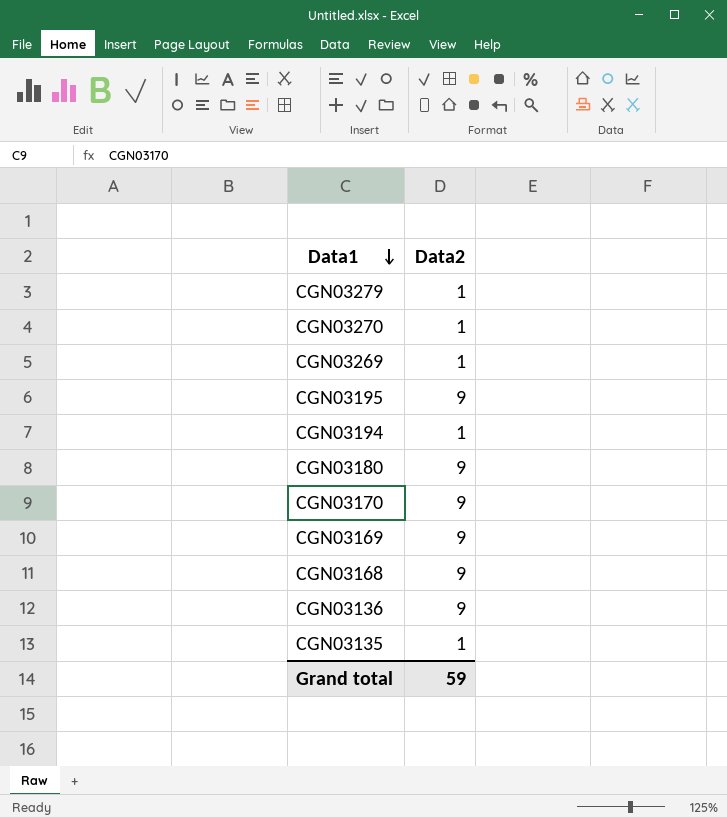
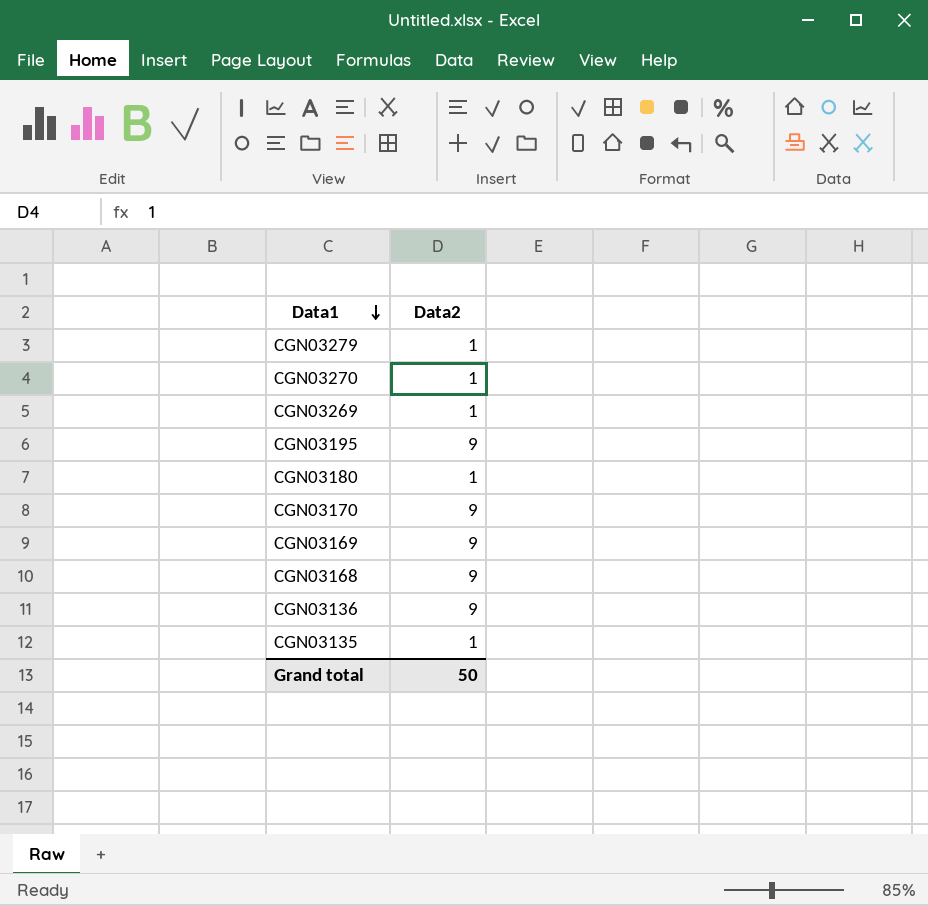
row CGN03194: 1 -> none
CGN03180 | Data2: 9 -> 1
Grand total | Data2: 59 -> 50

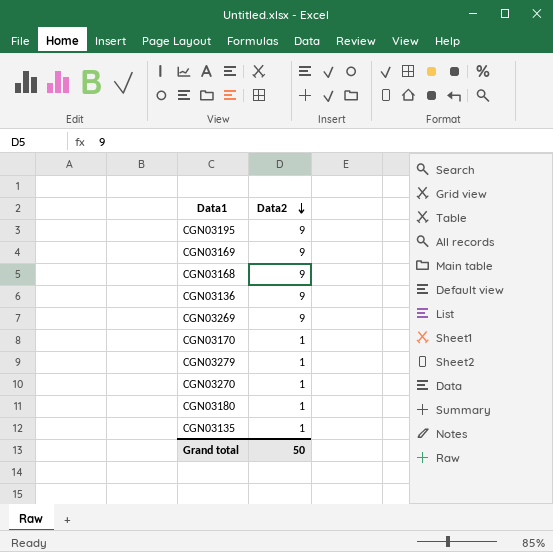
row order: Data1 descending -> Data2 descending
CGN03269 | Data2: 1 -> 9
CGN03170 | Data2: 9 -> 1

